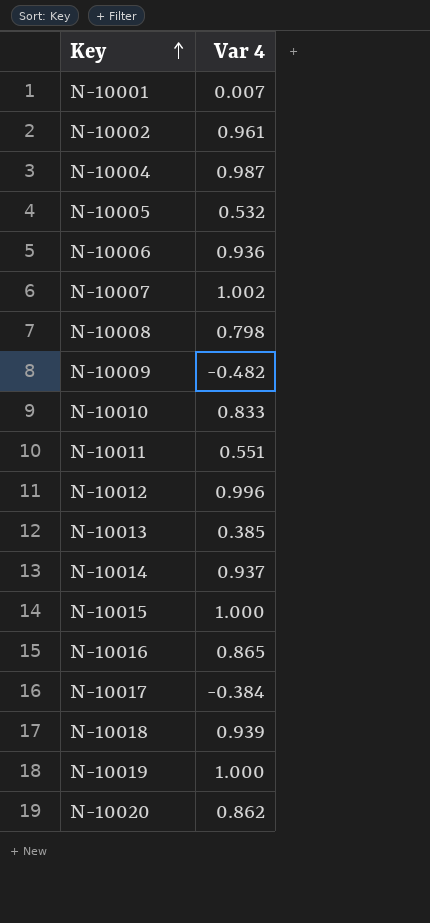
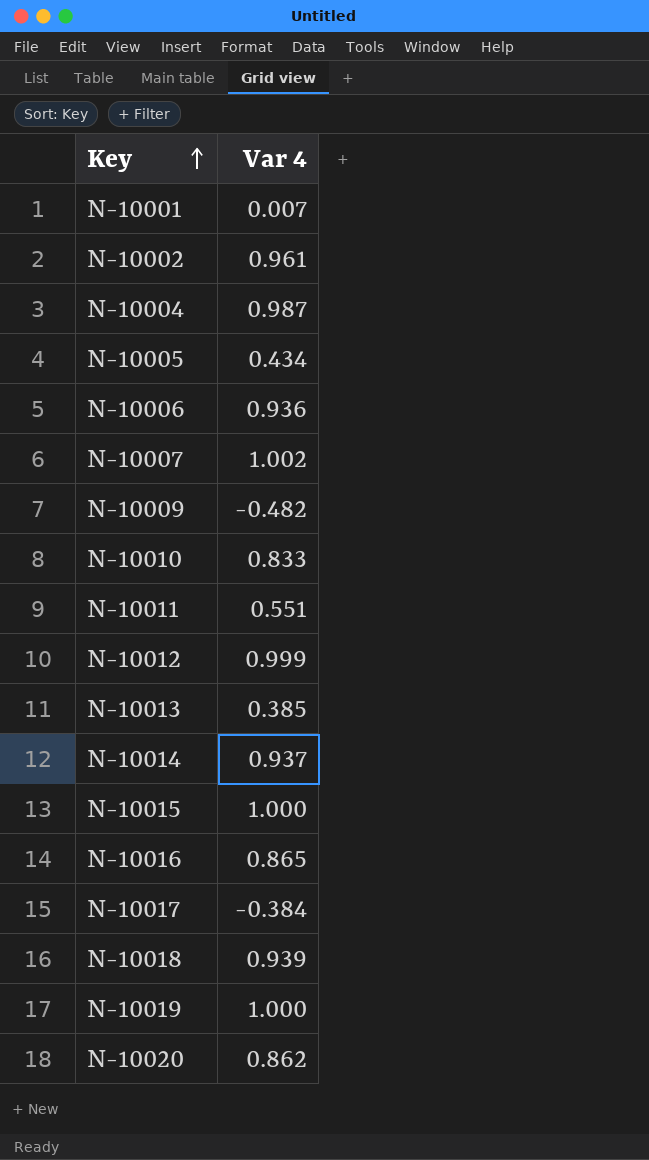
row N-10008: 0.798 -> none
N-10005 | Var 4: 0.532 -> 0.434
N-10012 | Var 4: 0.996 -> 0.999

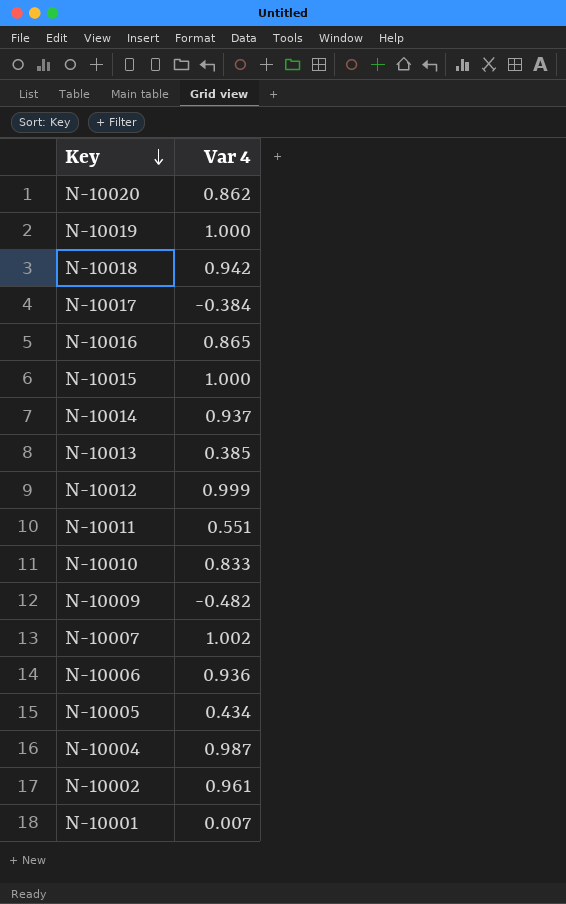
row order: Key ascending -> Key descending
N-10018 | Var 4: 0.939 -> 0.942

